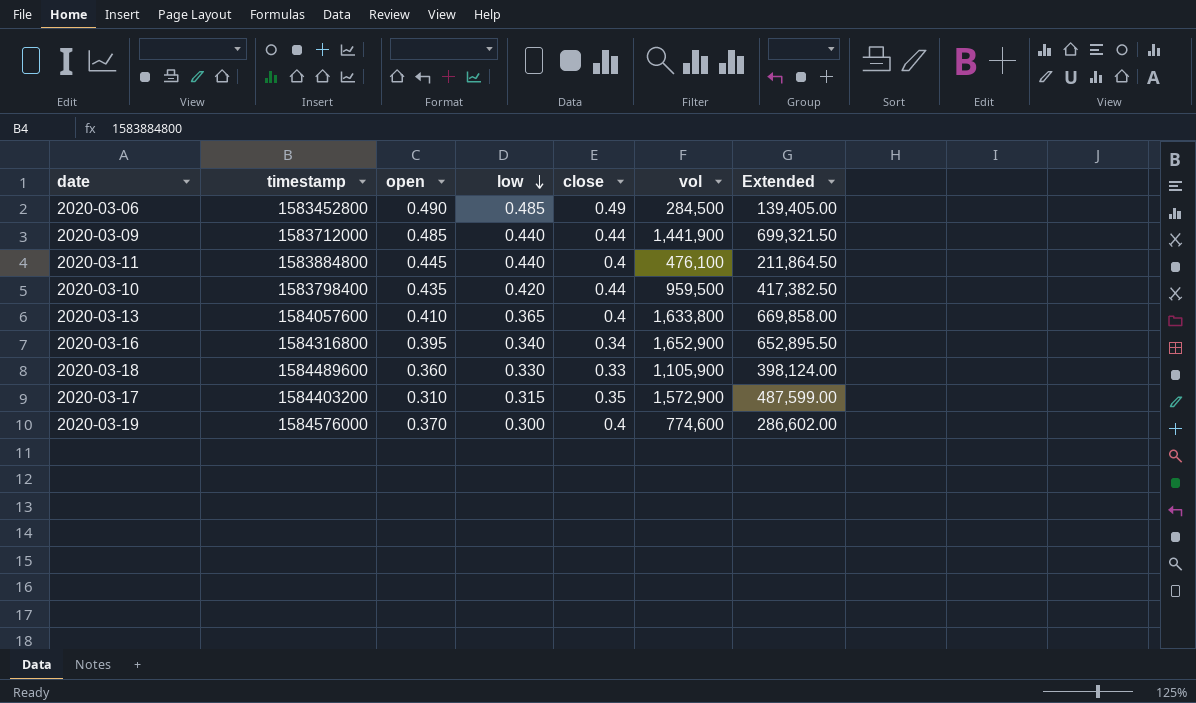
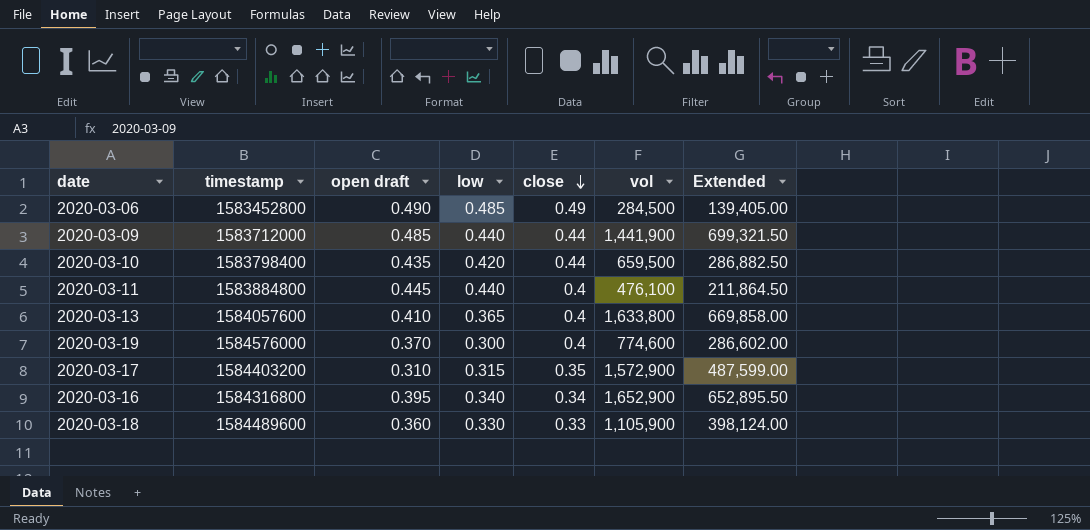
row order: low descending -> close descending
column name: open -> open draft
2020-03-10 | vol: 959,500 -> 659,500
2020-03-10 | Extended: 417,382.50 -> 286,882.50

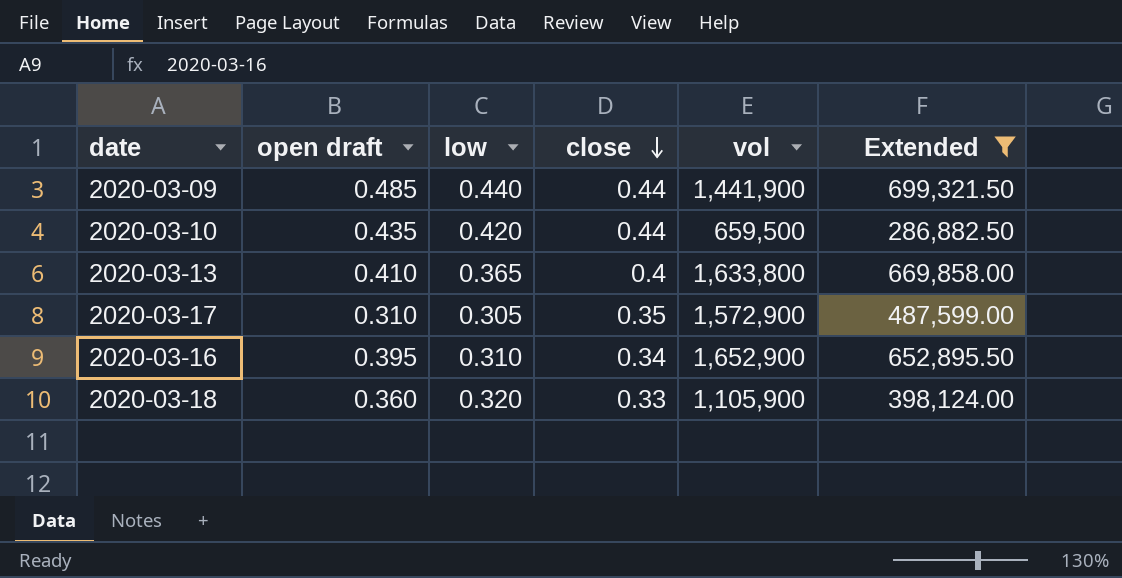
filter: none -> Extended >= 286,882.50
column timestamp | position: 2 -> none
2020-03-17 | low: 0.315 -> 0.305
2020-03-16 | low: 0.340 -> 0.310
2020-03-18 | low: 0.330 -> 0.320

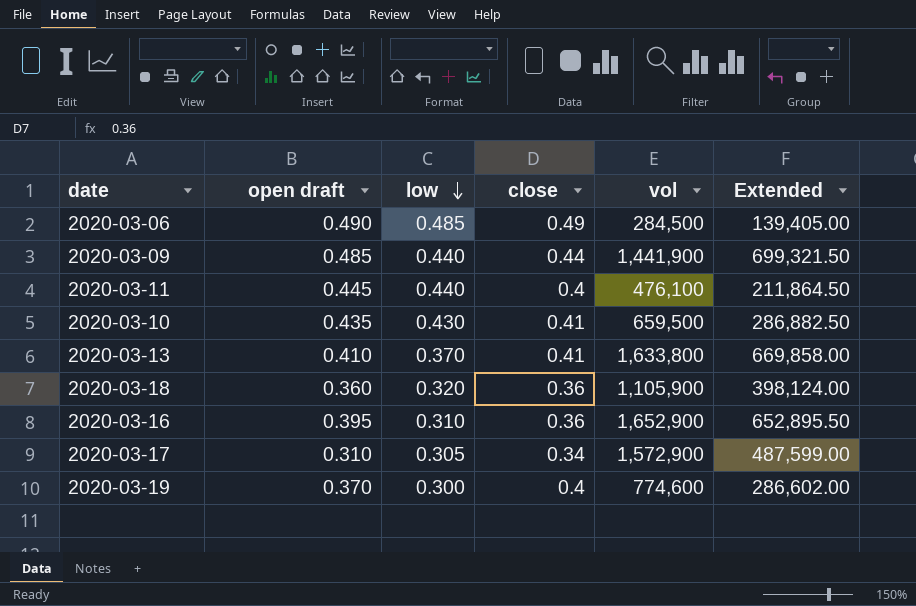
filter: Extended >= 286,882.50 -> none
row order: close descending -> low descending
2020-03-10 | low: 0.420 -> 0.430
2020-03-10 | close: 0.44 -> 0.41
2020-03-13 | low: 0.365 -> 0.370
2020-03-13 | close: 0.4 -> 0.41
2020-03-18 | close: 0.33 -> 0.36
2020-03-16 | close: 0.34 -> 0.36
2020-03-17 | close: 0.35 -> 0.34

